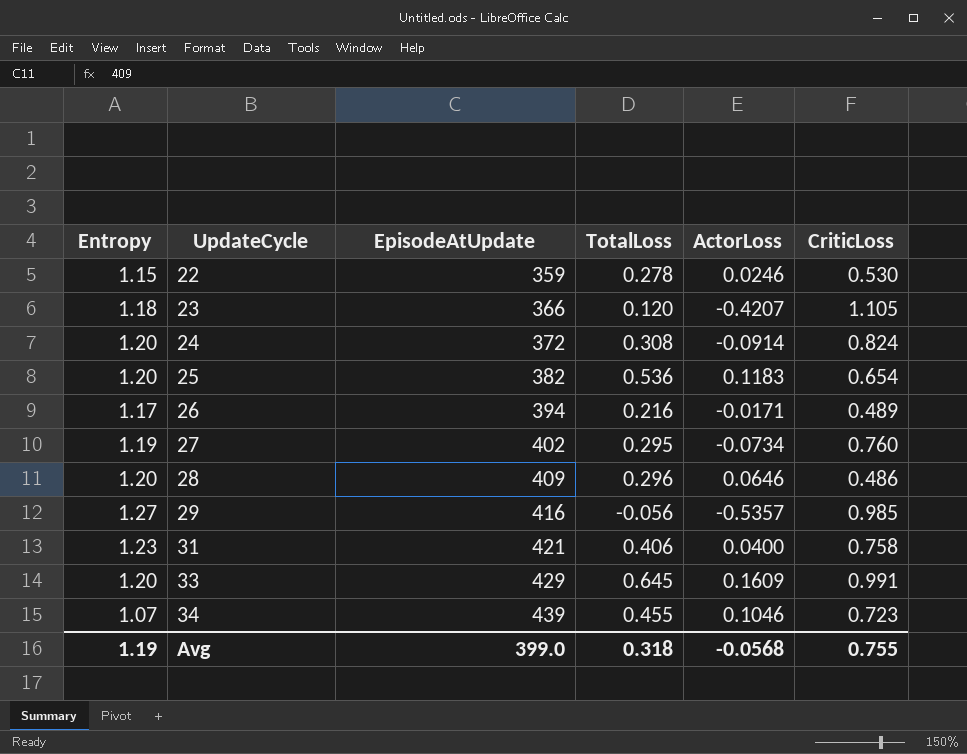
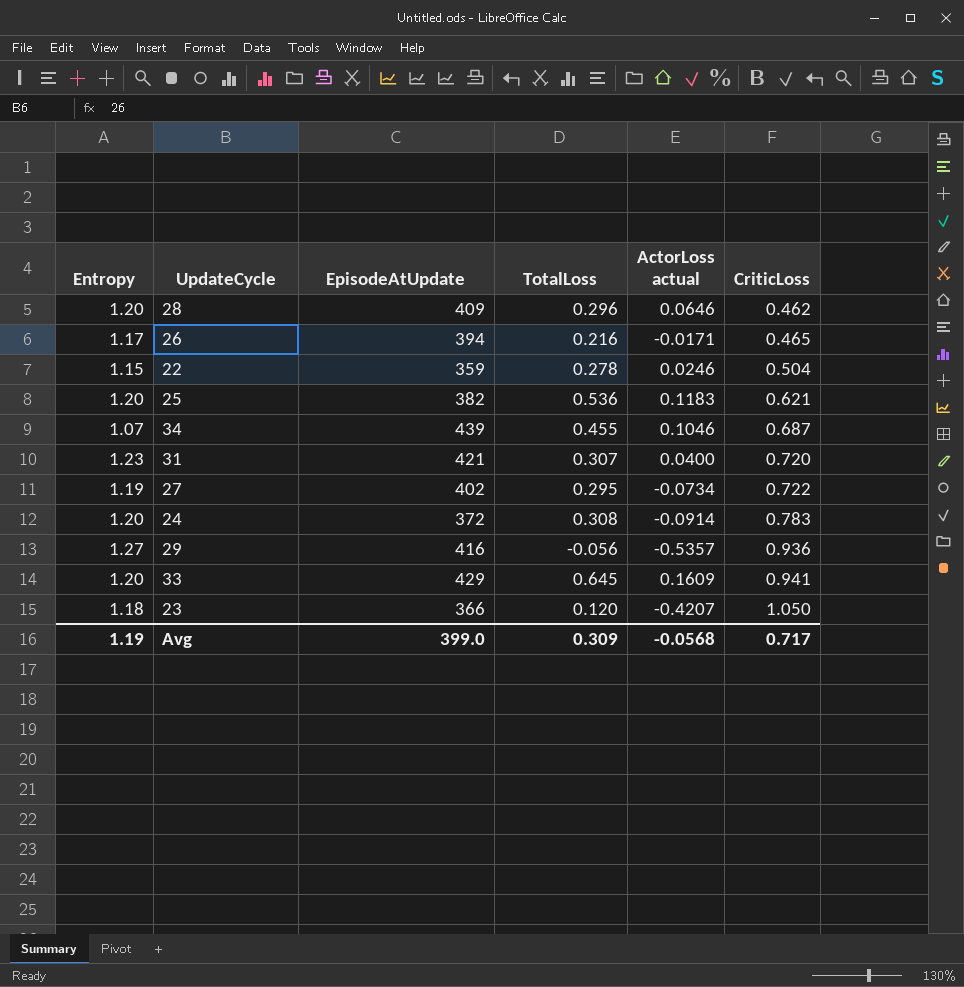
row order: UpdateCycle ascending -> CriticLoss ascending
column name: ActorLoss -> ActorLoss actual
28 | CriticLoss: 0.486 -> 0.462
26 | CriticLoss: 0.489 -> 0.465
22 | CriticLoss: 0.530 -> 0.504
25 | CriticLoss: 0.654 -> 0.621
34 | CriticLoss: 0.723 -> 0.687
31 | TotalLoss: 0.406 -> 0.307
31 | CriticLoss: 0.758 -> 0.720
27 | CriticLoss: 0.760 -> 0.722
24 | CriticLoss: 0.824 -> 0.783
29 | CriticLoss: 0.985 -> 0.936
33 | CriticLoss: 0.991 -> 0.941
23 | CriticLoss: 1.105 -> 1.050
Avg | TotalLoss: 0.318 -> 0.309
Avg | CriticLoss: 0.755 -> 0.717

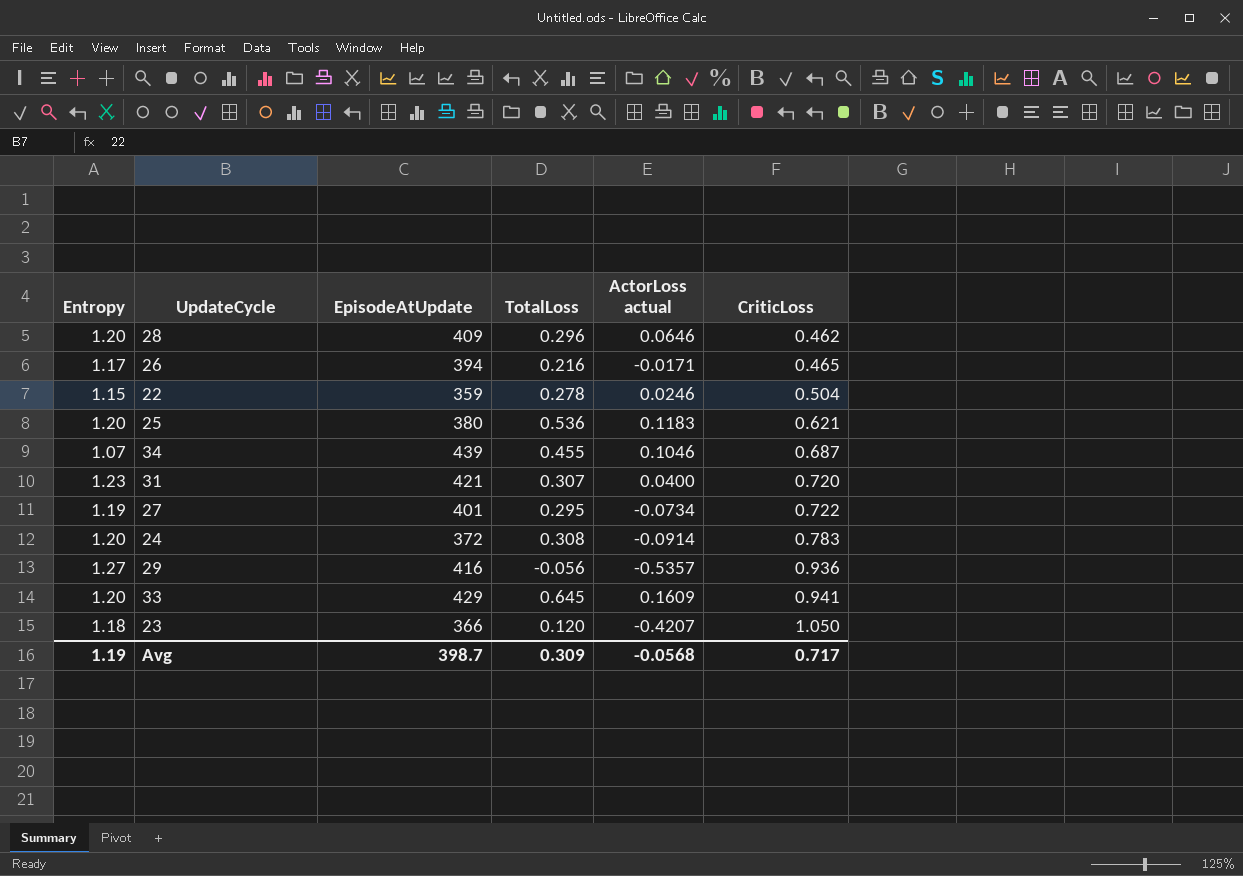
25 | EpisodeAtUpdate: 382 -> 380
27 | EpisodeAtUpdate: 402 -> 401
Avg | EpisodeAtUpdate: 399.0 -> 398.7

